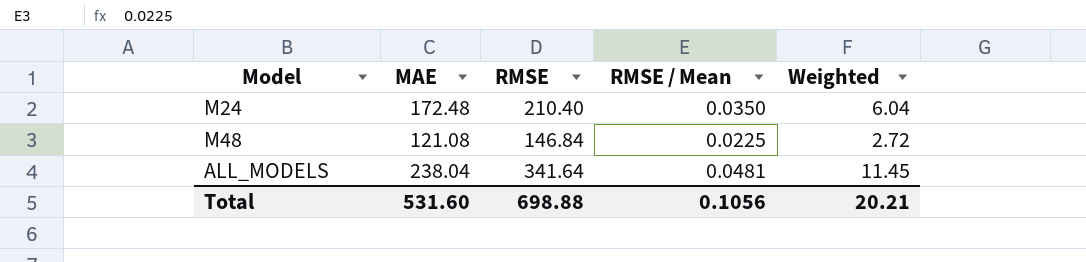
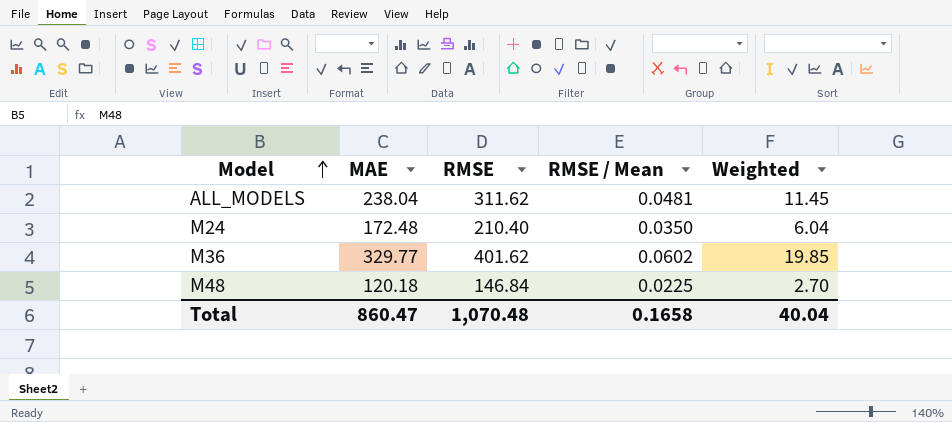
row order: none -> Model ascending
ALL_MODELS | RMSE: 341.64 -> 311.62
row M36: none -> 329.77 | 401.62 | 0.0602 | 19.85
M48 | MAE: 121.08 -> 120.18
M48 | Weighted: 2.72 -> 2.70
Total | MAE: 531.60 -> 860.47
Total | RMSE: 698.88 -> 1,070.48
Total | RMSE / Mean: 0.1056 -> 0.1658
Total | Weighted: 20.21 -> 40.04

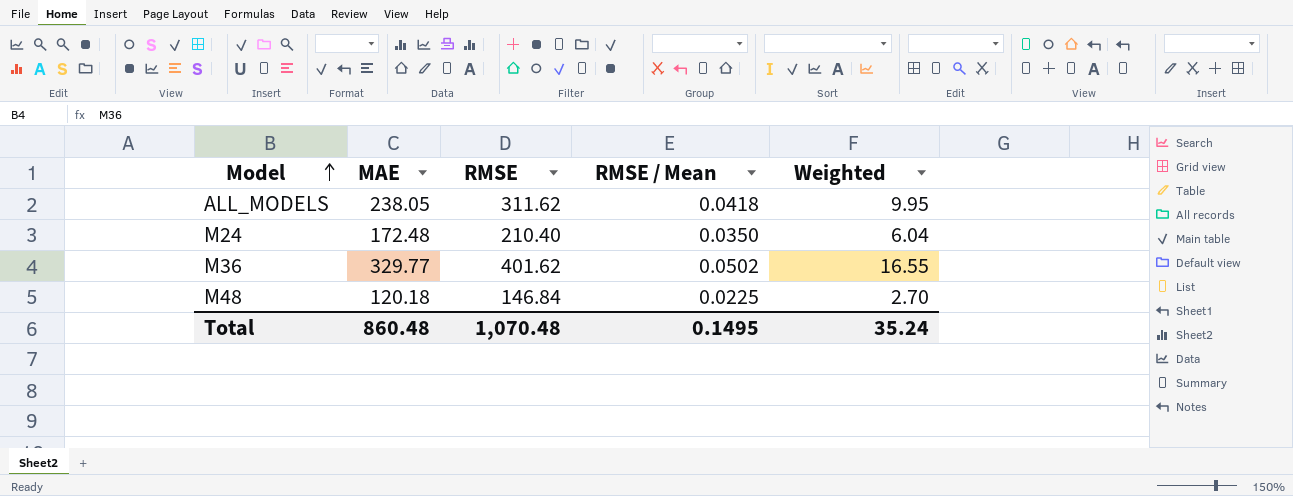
ALL_MODELS | MAE: 238.04 -> 238.05
ALL_MODELS | RMSE / Mean: 0.0481 -> 0.0418
ALL_MODELS | Weighted: 11.45 -> 9.95
M36 | RMSE / Mean: 0.0602 -> 0.0502
M36 | Weighted: 19.85 -> 16.55
Total | MAE: 860.47 -> 860.48
Total | RMSE / Mean: 0.1658 -> 0.1495
Total | Weighted: 40.04 -> 35.24

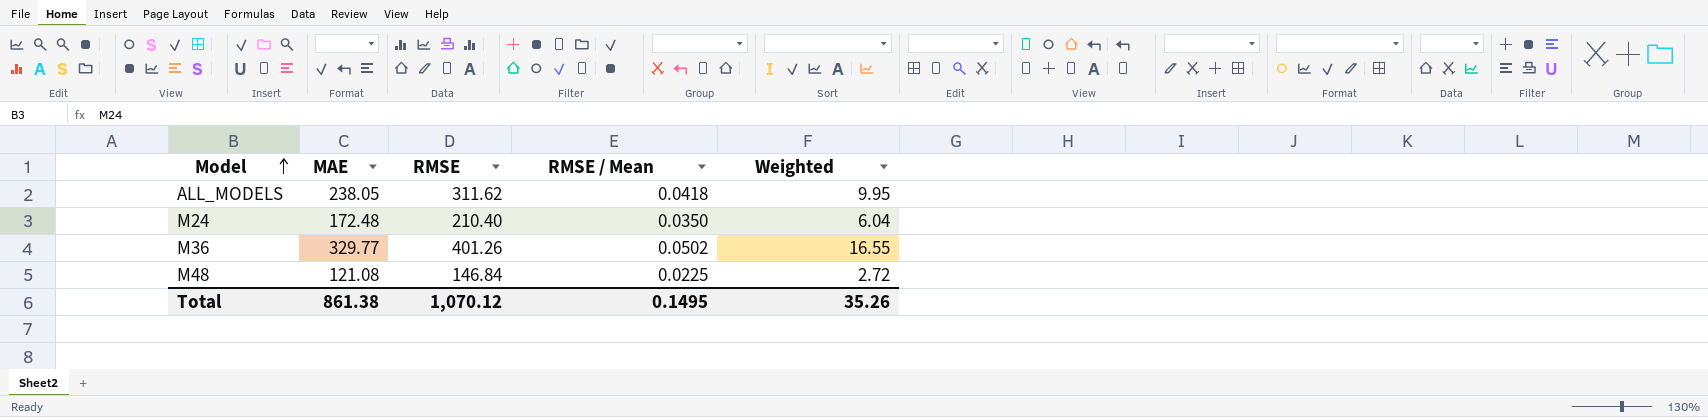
M36 | RMSE: 401.62 -> 401.26
M48 | MAE: 120.18 -> 121.08
M48 | Weighted: 2.70 -> 2.72
Total | MAE: 860.48 -> 861.38
Total | RMSE: 1,070.48 -> 1,070.12
Total | Weighted: 35.24 -> 35.26

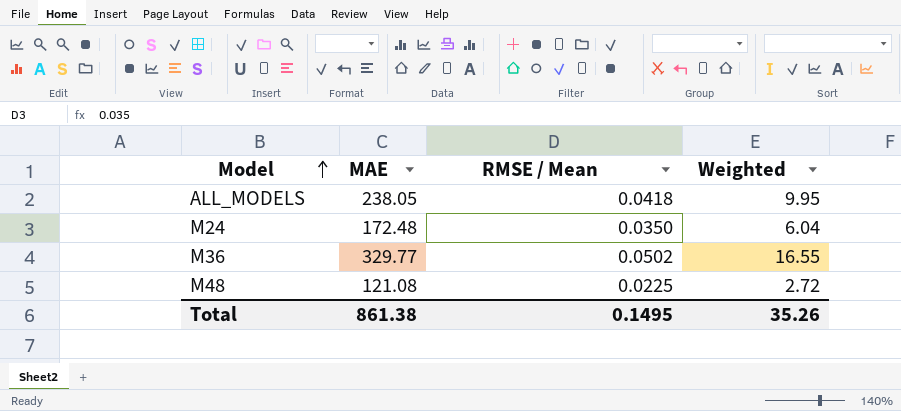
column RMSE | position: 3 -> none

